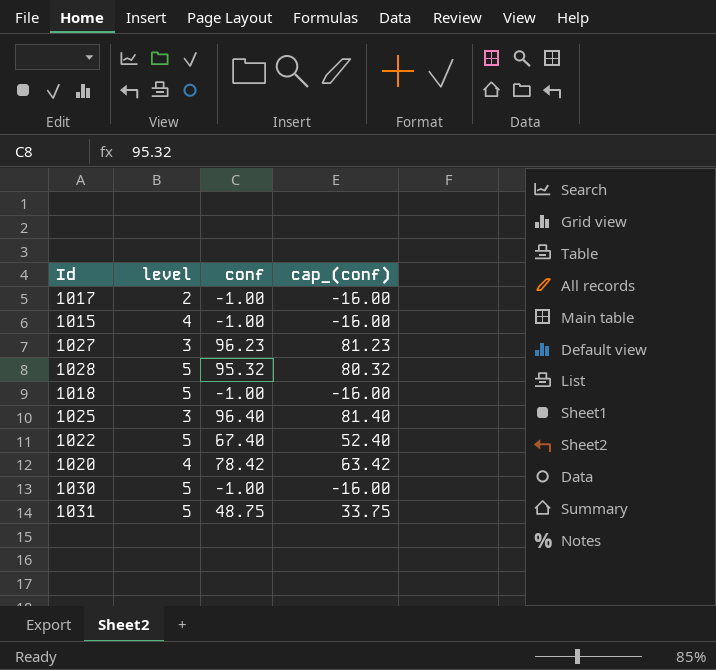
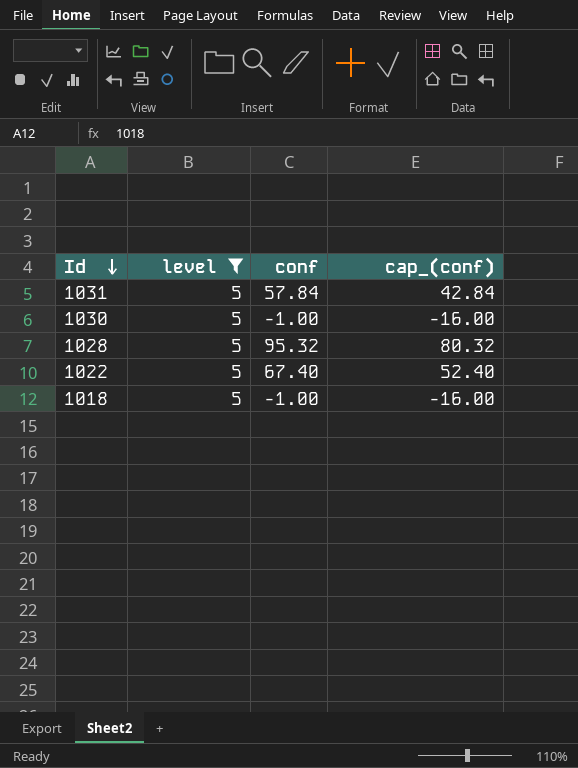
filter: none -> level = 5
row order: none -> Id descending
1031 | conf: 48.75 -> 57.84
1031 | cap_(conf): 33.75 -> 42.84

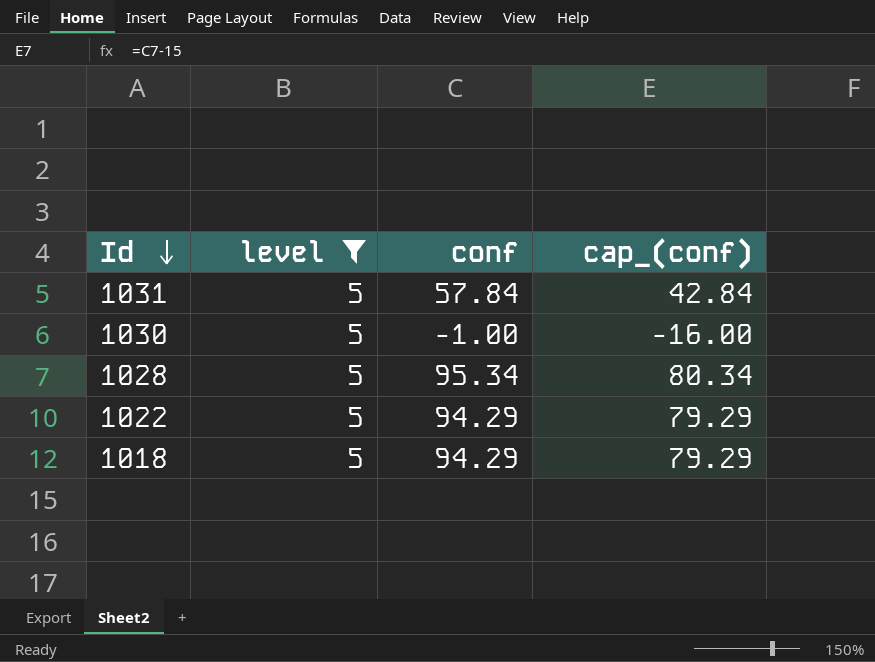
1028 | conf: 95.32 -> 95.34
1028 | cap_(conf): 80.32 -> 80.34
1022 | conf: 67.40 -> 94.29
1022 | cap_(conf): 52.40 -> 79.29
1018 | conf: -1.00 -> 94.29
1018 | cap_(conf): -16.00 -> 79.29

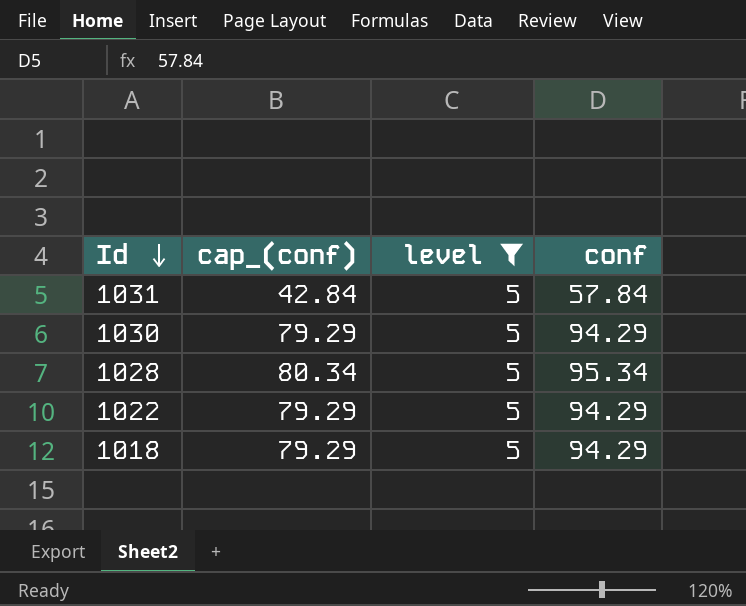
column cap_(conf) | position: 4 -> 2
1030 | cap_(conf): -16.00 -> 79.29
1030 | conf: -1.00 -> 94.29

